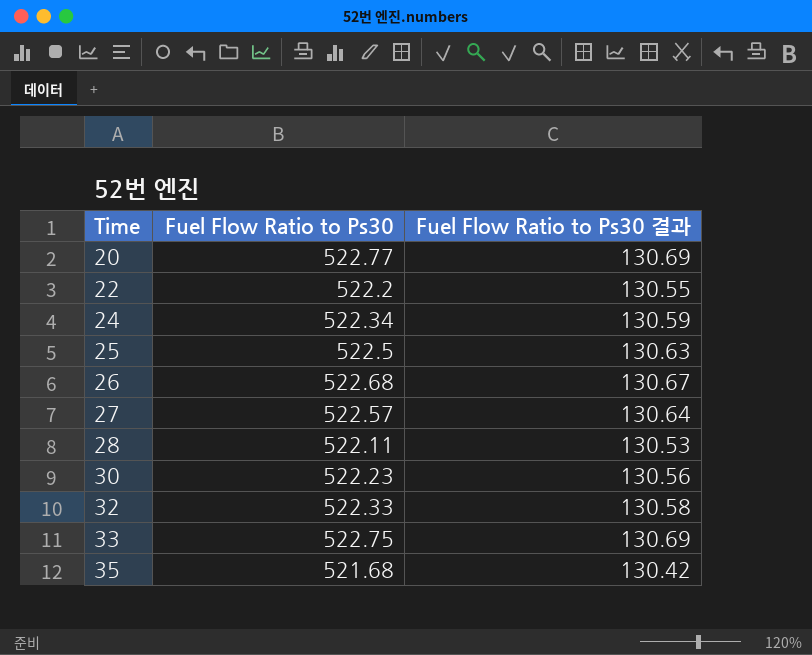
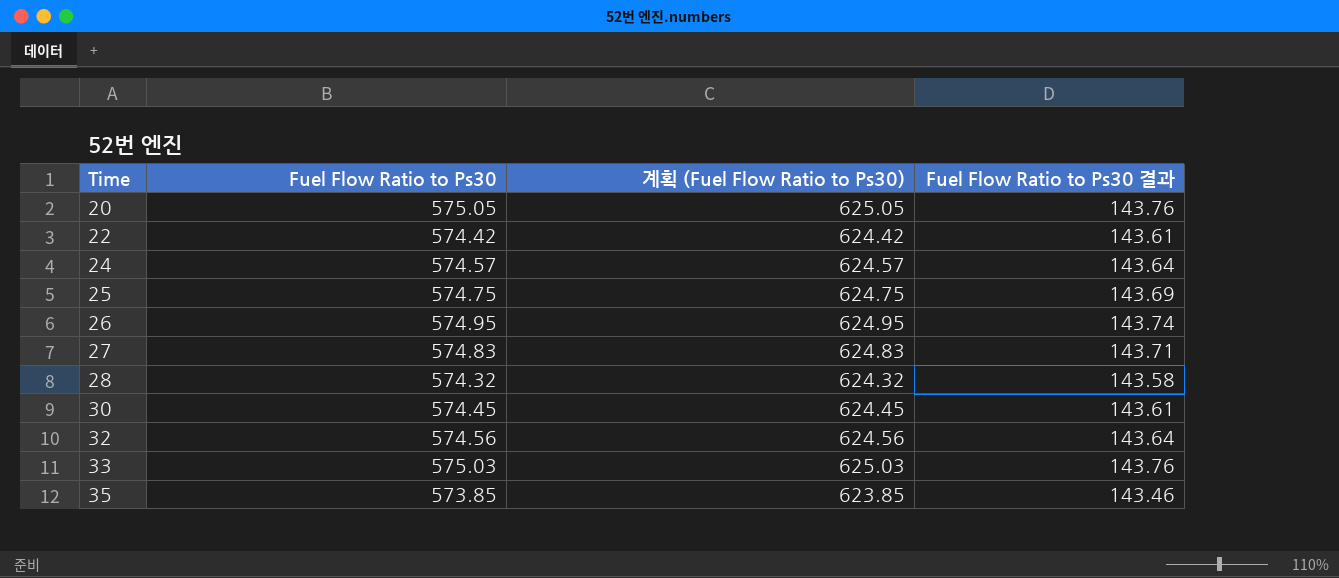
column 계획 (Fuel Flow Ratio to Ps30) | formula: none -> [Fuel Flow Ratio to Ps30] + 50
20 | Fuel Flow Ratio to Ps30: 522.77 -> 575.05
20 | Fuel Flow Ratio to Ps30 결과: 130.69 -> 143.76
22 | Fuel Flow Ratio to Ps30: 522.2 -> 574.42
22 | Fuel Flow Ratio to Ps30 결과: 130.55 -> 143.61
24 | Fuel Flow Ratio to Ps30: 522.34 -> 574.57
24 | Fuel Flow Ratio to Ps30 결과: 130.59 -> 143.64
25 | Fuel Flow Ratio to Ps30: 522.5 -> 574.75
25 | Fuel Flow Ratio to Ps30 결과: 130.63 -> 143.69
26 | Fuel Flow Ratio to Ps30: 522.68 -> 574.95
26 | Fuel Flow Ratio to Ps30 결과: 130.67 -> 143.74
27 | Fuel Flow Ratio to Ps30: 522.57 -> 574.83
27 | Fuel Flow Ratio to Ps30 결과: 130.64 -> 143.71
28 | Fuel Flow Ratio to Ps30: 522.11 -> 574.32
28 | Fuel Flow Ratio to Ps30 결과: 130.53 -> 143.58
30 | Fuel Flow Ratio to Ps30: 522.23 -> 574.45
30 | Fuel Flow Ratio to Ps30 결과: 130.56 -> 143.61
32 | Fuel Flow Ratio to Ps30: 522.33 -> 574.56
32 | Fuel Flow Ratio to Ps30 결과: 130.58 -> 143.64
33 | Fuel Flow Ratio to Ps30: 522.75 -> 575.03
33 | Fuel Flow Ratio to Ps30 결과: 130.69 -> 143.76
35 | Fuel Flow Ratio to Ps30: 521.68 -> 573.85
35 | Fuel Flow Ratio to Ps30 결과: 130.42 -> 143.46

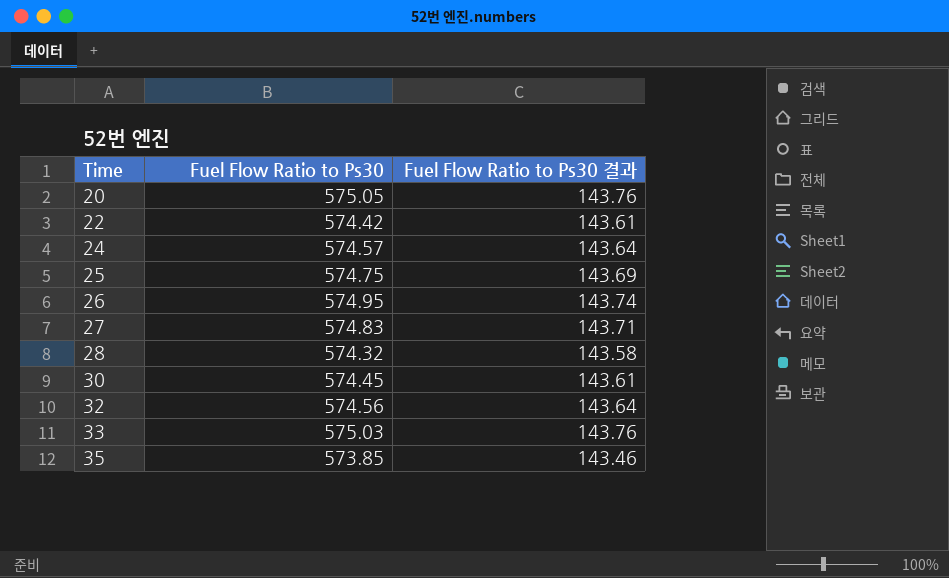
column 계획 (Fuel Flow Ratio to Ps30) | formula: [Fuel Flow Ratio to Ps30] + 50 -> none

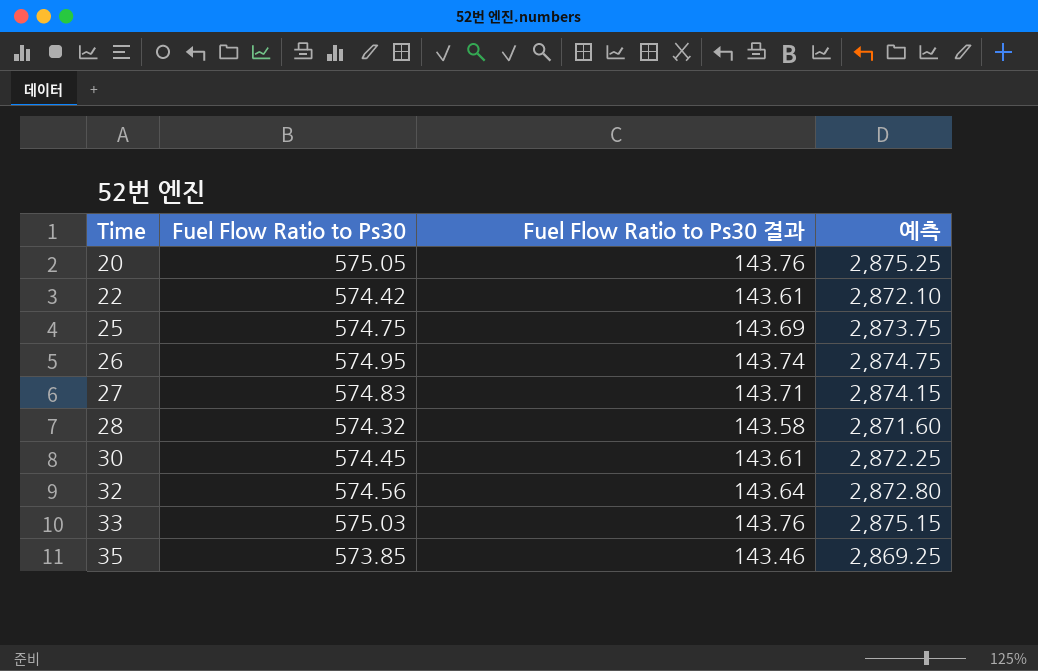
column 예측 | formula: none -> [Fuel Flow Ratio to Ps30] * 5
row 24: 574.57 | 143.64 -> none

